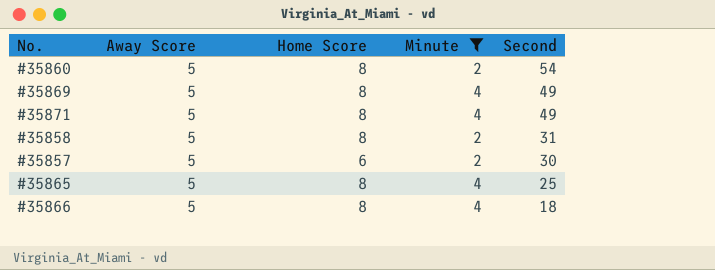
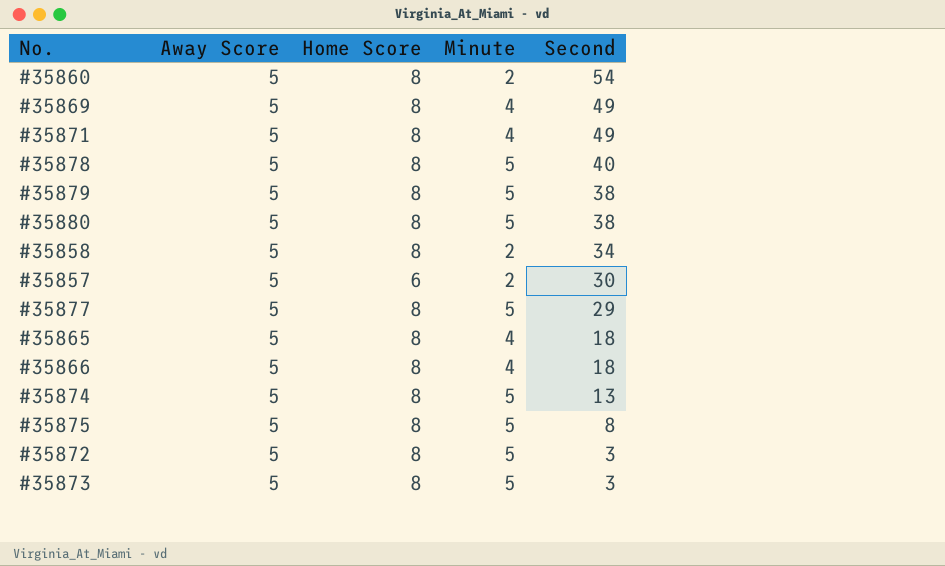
filter: Minute != 5 -> none
#35858 | Second: 31 -> 34
#35865 | Second: 25 -> 18

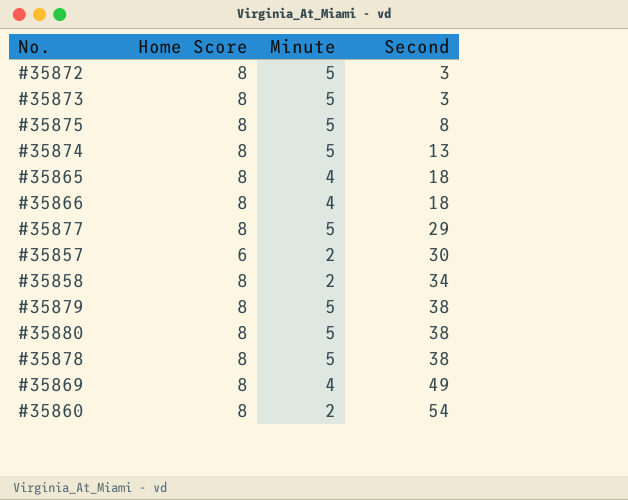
row order: Second descending -> Second ascending
column Away Score | position: 2 -> none
row #35871: 5 | 8 | 4 | 49 -> none
#35878 | Second: 40 -> 38

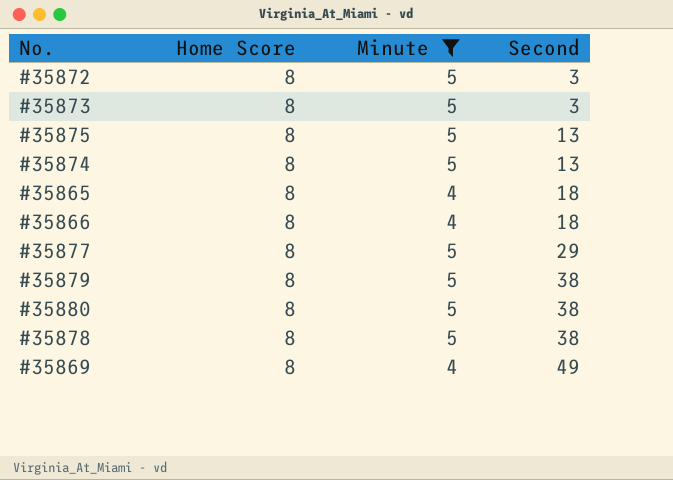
filter: none -> Minute != 2
#35875 | Second: 8 -> 13

